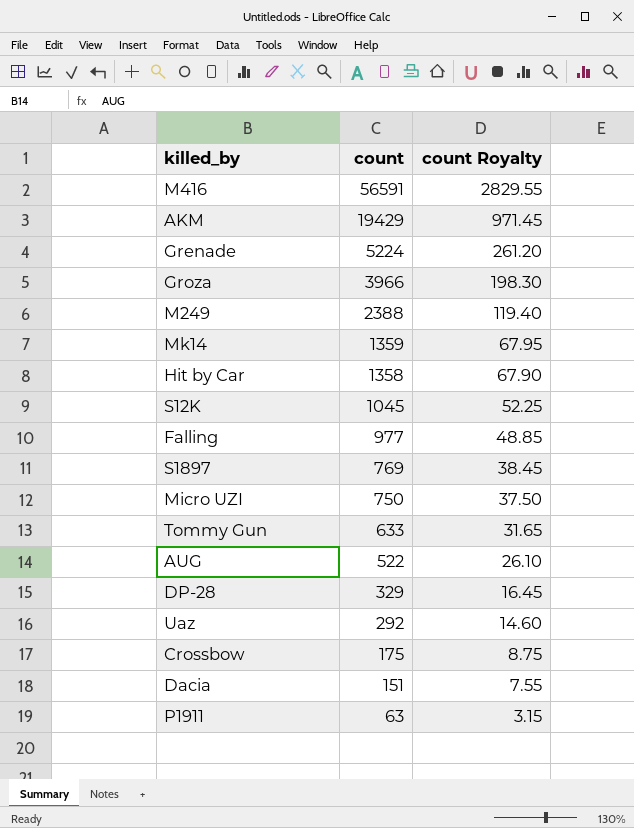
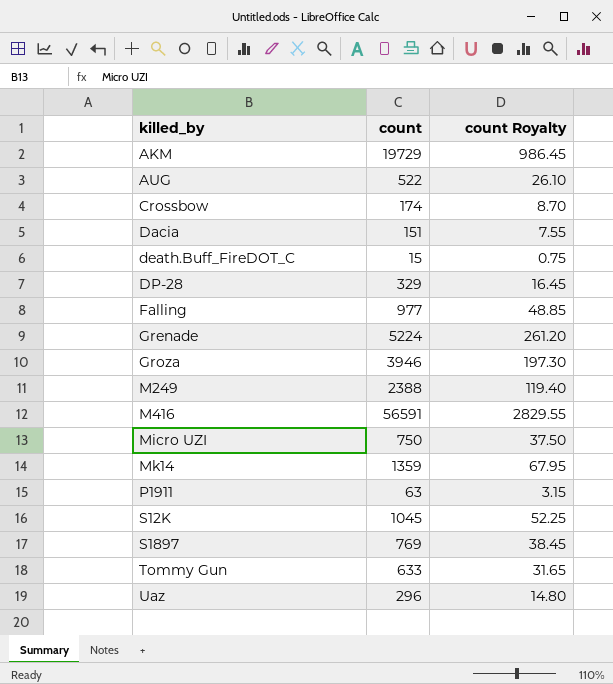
row order: count descending -> killed_by ascending
row Hit by Car: 1358 | 67.90 -> none
AKM | count: 19429 -> 19729
AKM | count Royalty: 971.45 -> 986.45
Crossbow | count: 175 -> 174
Crossbow | count Royalty: 8.75 -> 8.70
row death.Buff_FireDOT_C: none -> 15 | 0.75
Groza | count: 3966 -> 3946
Groza | count Royalty: 198.30 -> 197.30
Uaz | count: 292 -> 296
Uaz | count Royalty: 14.60 -> 14.80

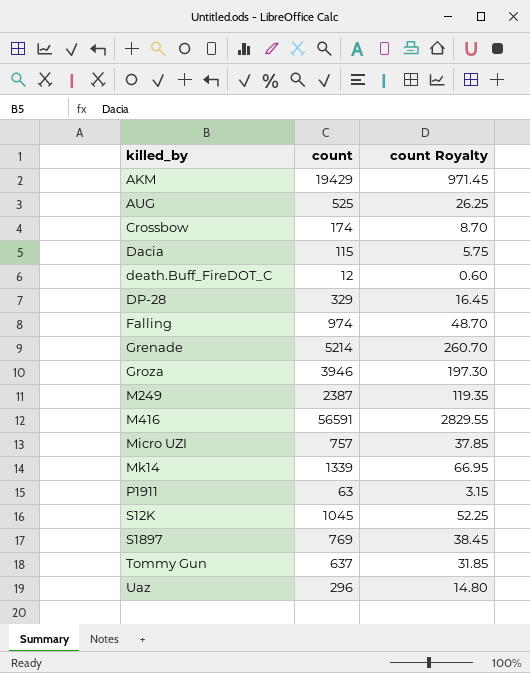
AKM | count: 19729 -> 19429
AKM | count Royalty: 986.45 -> 971.45
AUG | count: 522 -> 525
AUG | count Royalty: 26.10 -> 26.25
Dacia | count: 151 -> 115
Dacia | count Royalty: 7.55 -> 5.75
death.Buff_FireDOT_C | count: 15 -> 12
death.Buff_FireDOT_C | count Royalty: 0.75 -> 0.60
Falling | count: 977 -> 974
Falling | count Royalty: 48.85 -> 48.70
Grenade | count: 5224 -> 5214
Grenade | count Royalty: 261.20 -> 260.70
M249 | count: 2388 -> 2387
M249 | count Royalty: 119.40 -> 119.35
Micro UZI | count: 750 -> 757
Micro UZI | count Royalty: 37.50 -> 37.85
Mk14 | count: 1359 -> 1339
Mk14 | count Royalty: 67.95 -> 66.95
Tommy Gun | count: 633 -> 637
Tommy Gun | count Royalty: 31.65 -> 31.85

